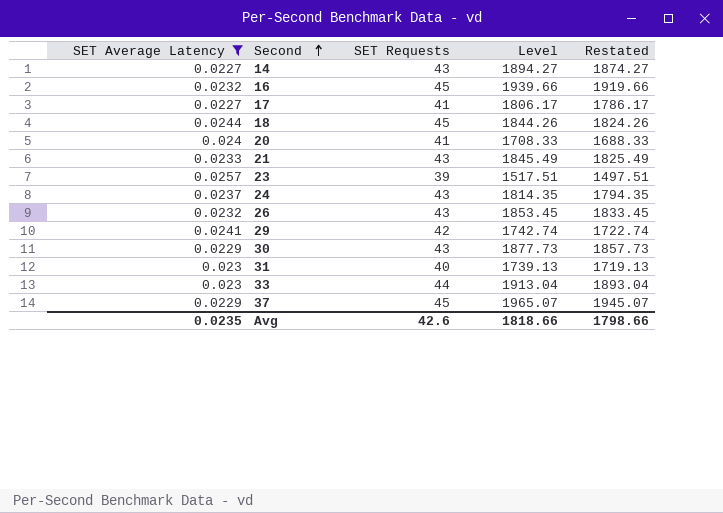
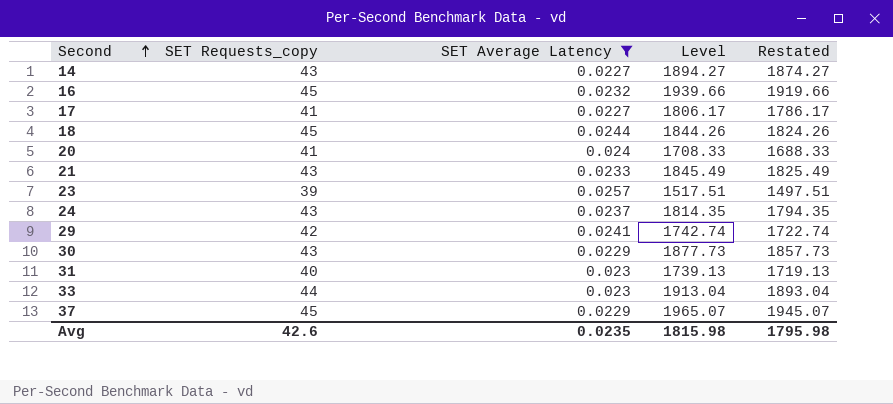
column name: SET Requests -> SET Requests_copy
column SET Average Latency | position: 1 -> 3
row 26: 0.0232 | 43 | 1853.45 | 1833.45 -> none
Avg | Level: 1818.66 -> 1815.98
Avg | Restated: 1798.66 -> 1795.98

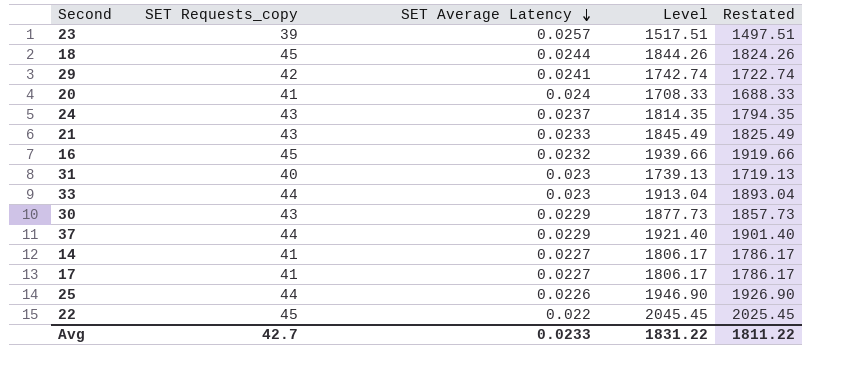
filter: SET Average Latency >= 0.0227 -> none
row order: Second ascending -> SET Average Latency descending
37 | SET Requests_copy: 45 -> 44
37 | Level: 1965.07 -> 1921.40
37 | Restated: 1945.07 -> 1901.40
14 | SET Requests_copy: 43 -> 41
14 | Level: 1894.27 -> 1806.17
14 | Restated: 1874.27 -> 1786.17
Avg | SET Requests_copy: 42.6 -> 42.7
Avg | SET Average Latency: 0.0235 -> 0.0233
Avg | Level: 1815.98 -> 1831.22
Avg | Restated: 1795.98 -> 1811.22

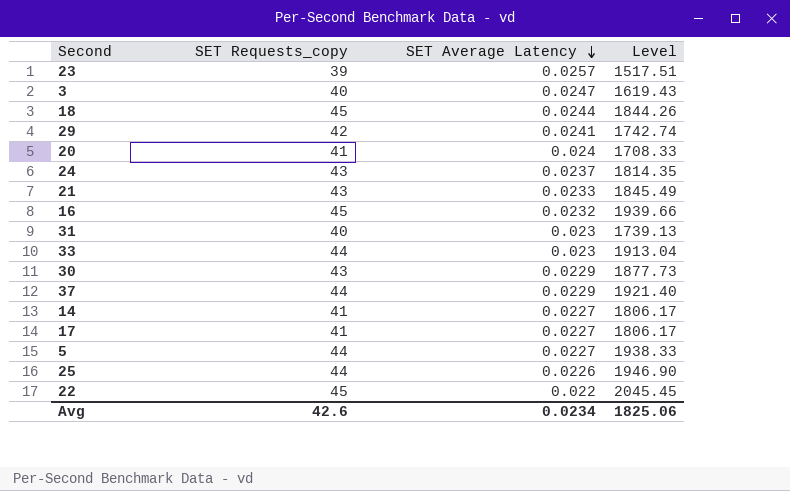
column Restated | formula: [Level] - 20 -> none
row 3: none -> 40 | 0.0247 | 1619.43
row 5: none -> 44 | 0.0227 | 1938.33
Avg | SET Requests_copy: 42.7 -> 42.6
Avg | SET Average Latency: 0.0233 -> 0.0234
Avg | Level: 1831.22 -> 1825.06

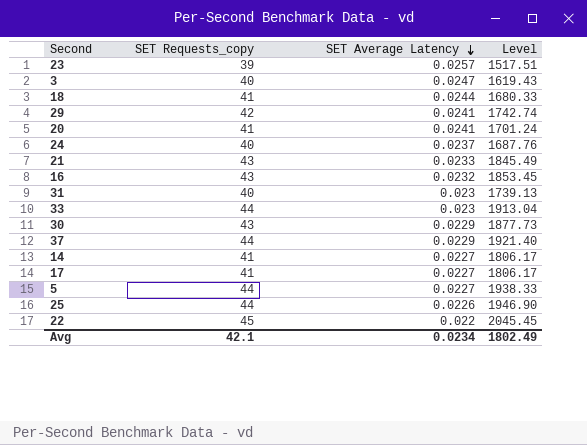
18 | SET Requests_copy: 45 -> 41
18 | Level: 1844.26 -> 1680.33
20 | SET Average Latency: 0.024 -> 0.0241
20 | Level: 1708.33 -> 1701.24
24 | SET Requests_copy: 43 -> 40
24 | Level: 1814.35 -> 1687.76
16 | SET Requests_copy: 45 -> 43
16 | Level: 1939.66 -> 1853.45
Avg | SET Requests_copy: 42.6 -> 42.1
Avg | Level: 1825.06 -> 1802.49

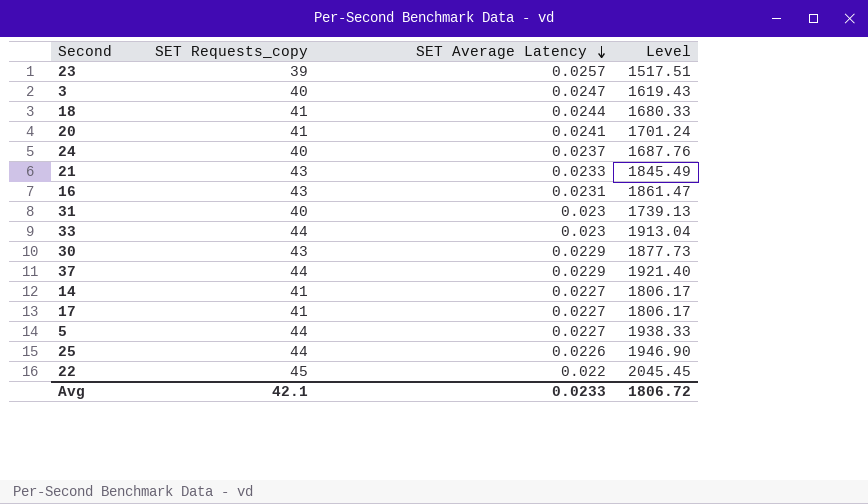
row 29: 42 | 0.0241 | 1742.74 -> none
16 | SET Average Latency: 0.0232 -> 0.0231
16 | Level: 1853.45 -> 1861.47
Avg | SET Average Latency: 0.0234 -> 0.0233
Avg | Level: 1802.49 -> 1806.72

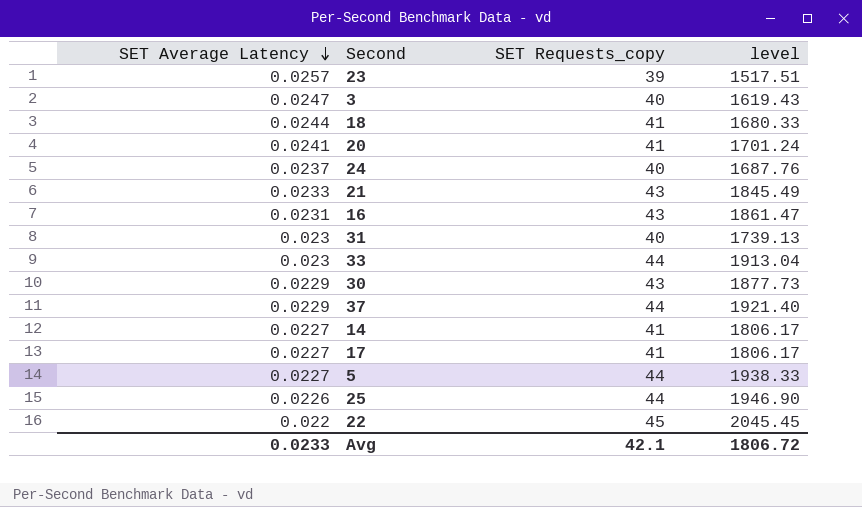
column SET Average Latency | position: 3 -> 1
column name: Level -> level

